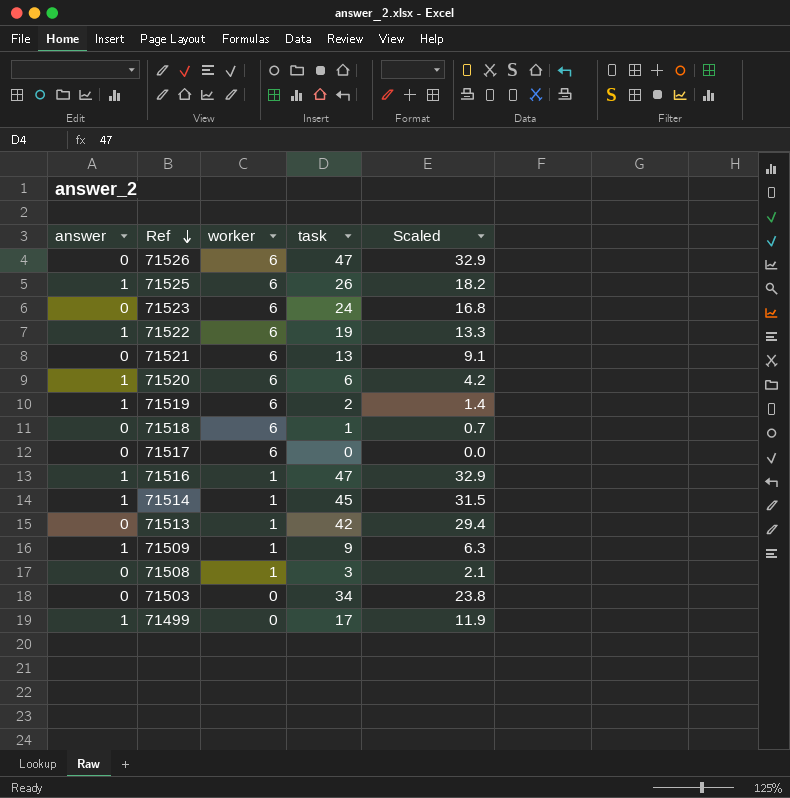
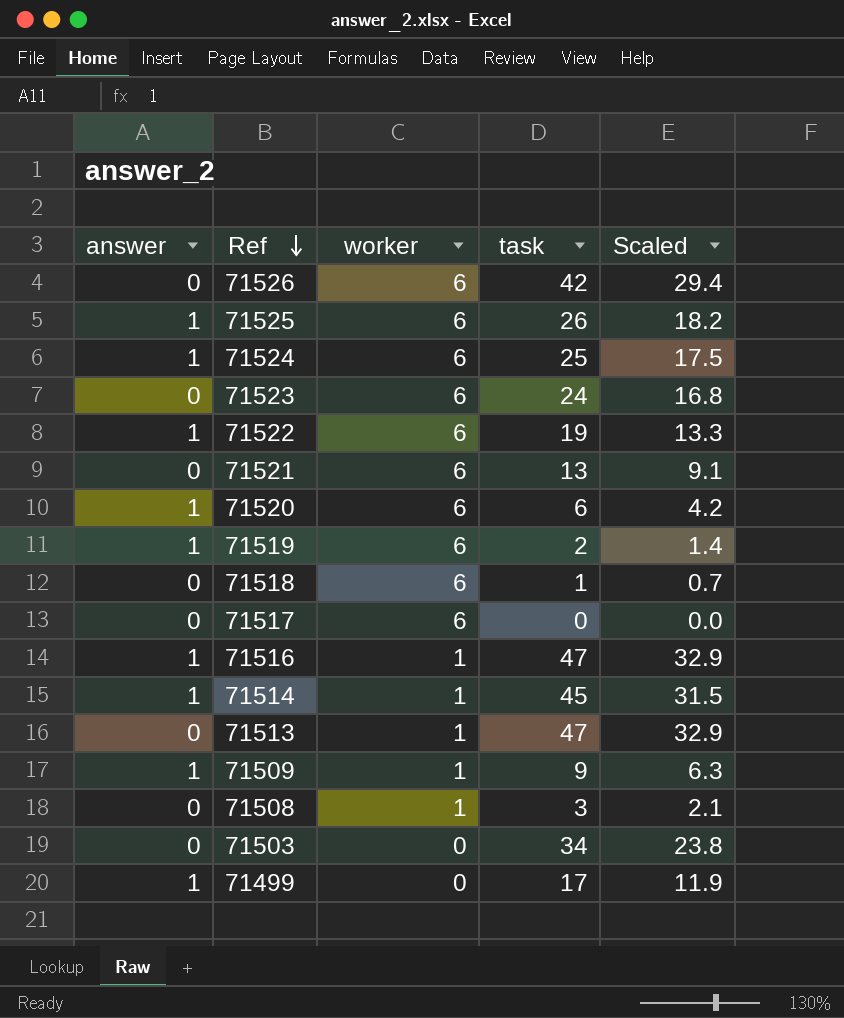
71526 | task: 47 -> 42
71526 | Scaled: 32.9 -> 29.4
row 71524: none -> 1 | 6 | 25 | 17.5
71513 | task: 42 -> 47
71513 | Scaled: 29.4 -> 32.9

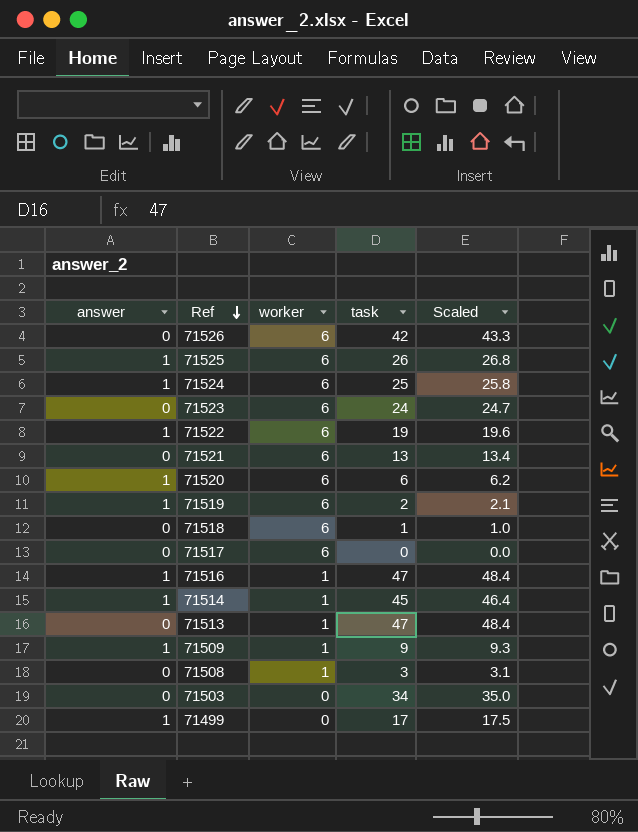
column Scaled | formula: [task] * 0.7 -> [task] * 1.03

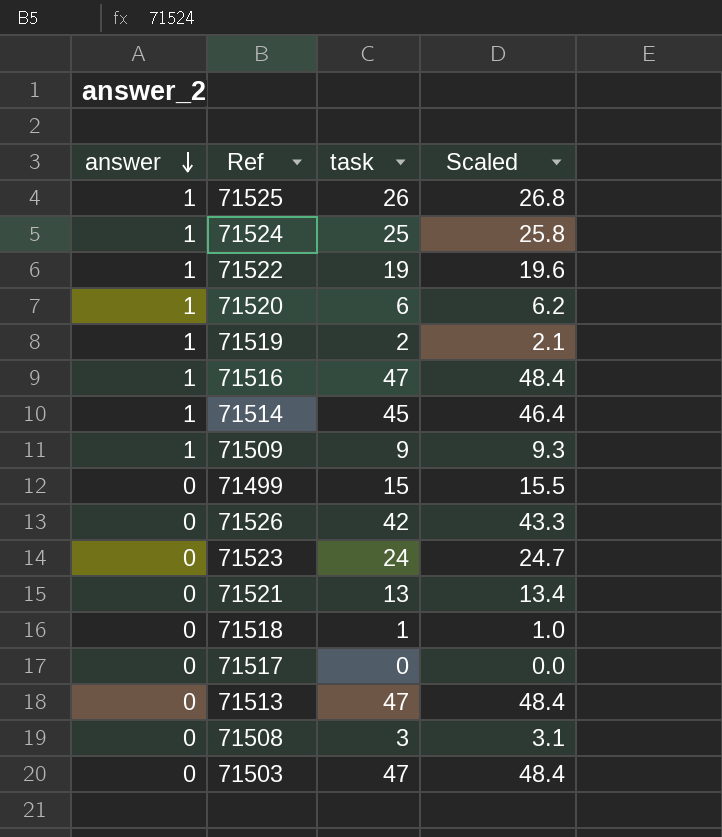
row order: Ref descending -> answer descending
column worker | position: 3 -> none
71499 | answer: 1 -> 0
71499 | task: 17 -> 15
71499 | Scaled: 17.5 -> 15.5
71503 | task: 34 -> 47
71503 | Scaled: 35.0 -> 48.4

